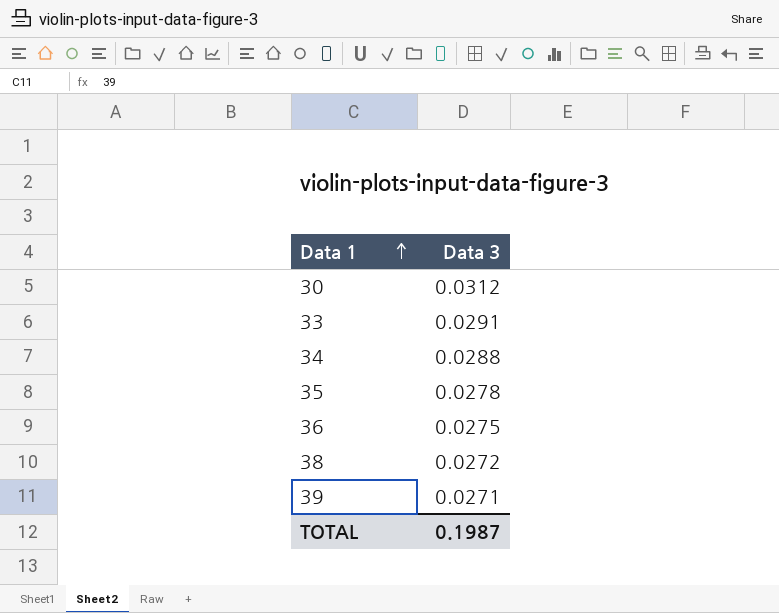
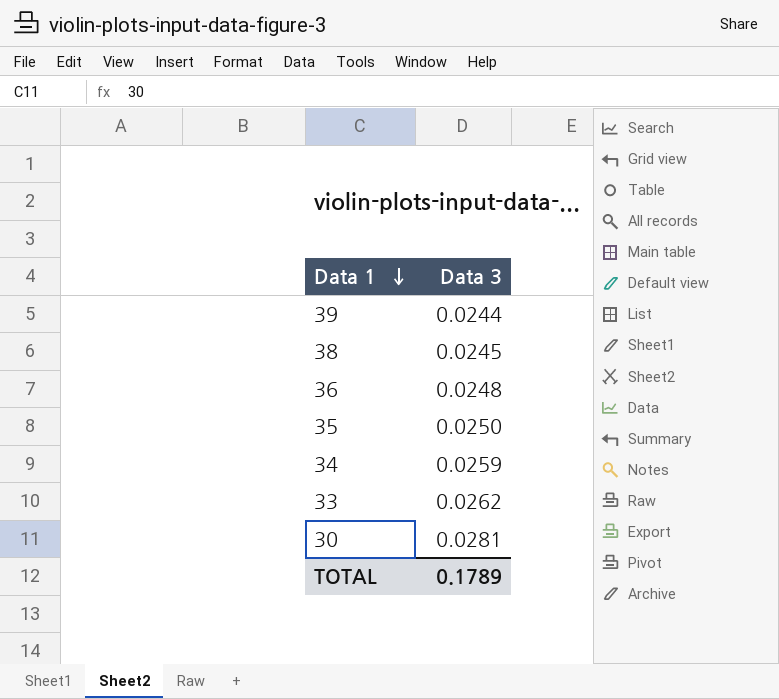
row order: Data 1 ascending -> Data 1 descending
39 | Data 3: 0.0271 -> 0.0244
38 | Data 3: 0.0272 -> 0.0245
36 | Data 3: 0.0275 -> 0.0248
35 | Data 3: 0.0278 -> 0.0250
34 | Data 3: 0.0288 -> 0.0259
33 | Data 3: 0.0291 -> 0.0262
30 | Data 3: 0.0312 -> 0.0281
TOTAL | Data 3: 0.1987 -> 0.1789

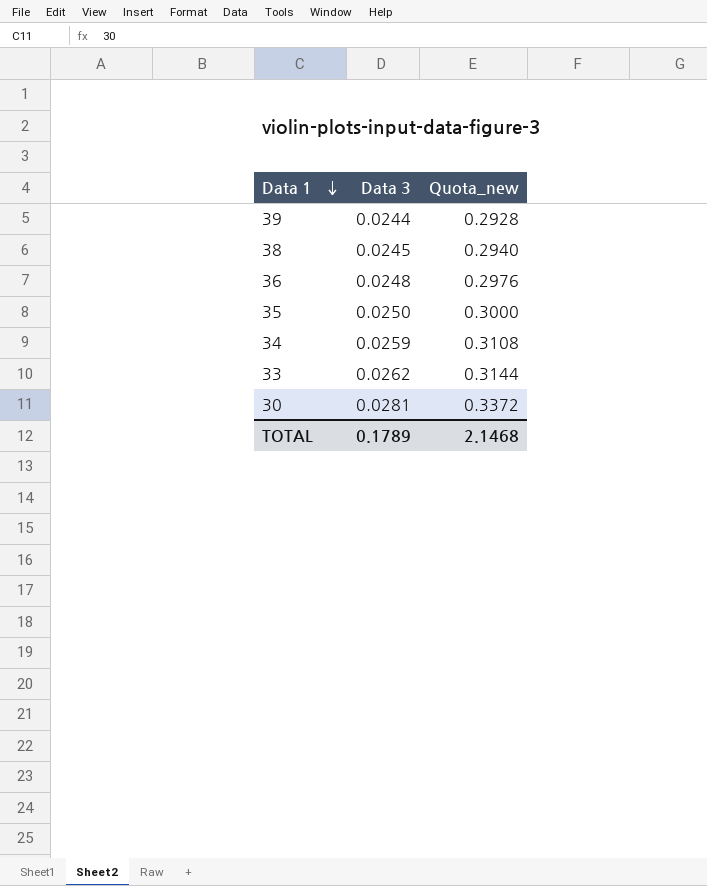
column Quota_new | formula: none -> [Data 3] * 12

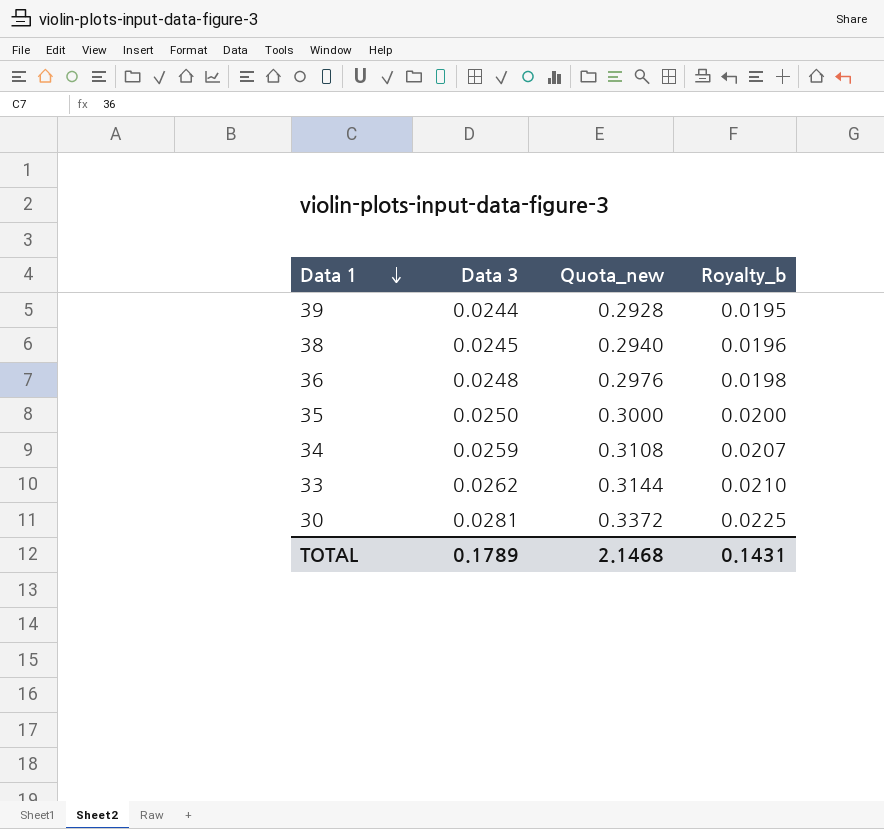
column Royalty_b | formula: none -> [Data 3] * 0.8

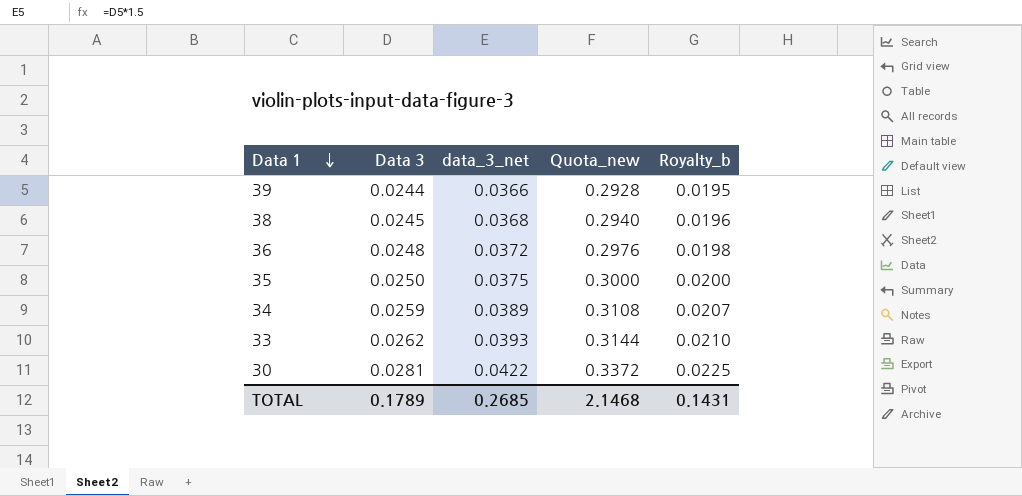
column data_3_net | formula: none -> [Data 3] * 1.5

